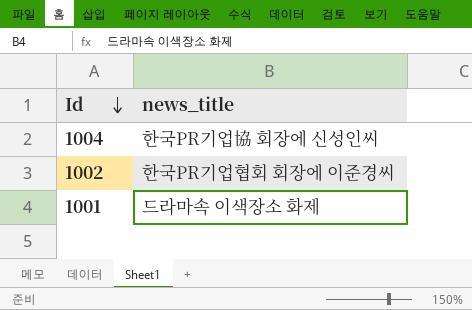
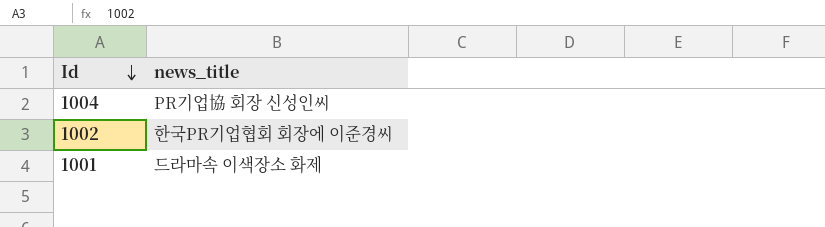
1004 | news_title: 한국PR기업協 회장에 신성인씨 -> PR기업協 회장 신성인씨

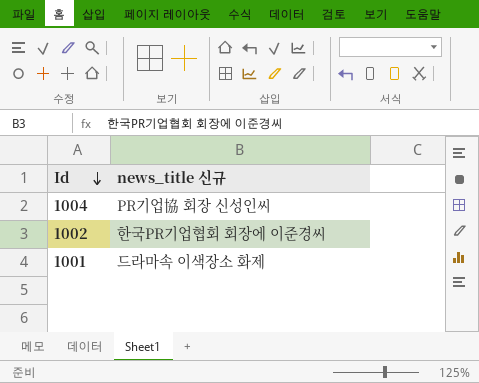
column name: news_title -> news_title 신규

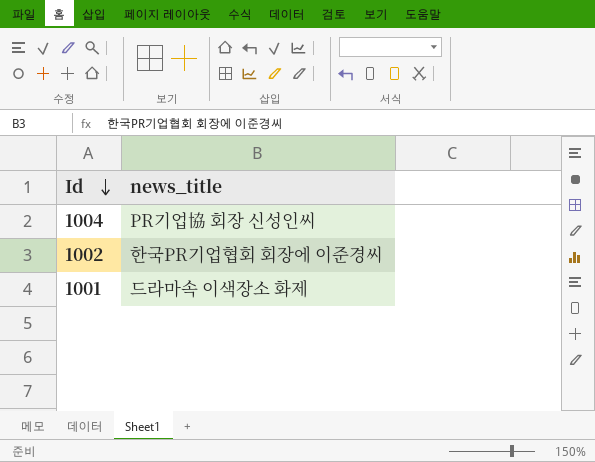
column name: news_title 신규 -> news_title

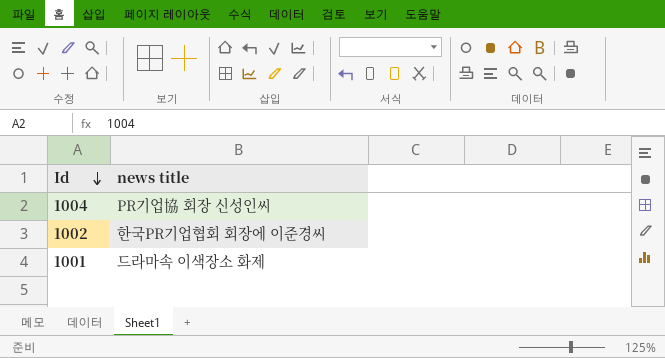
column name: news_title -> news title

